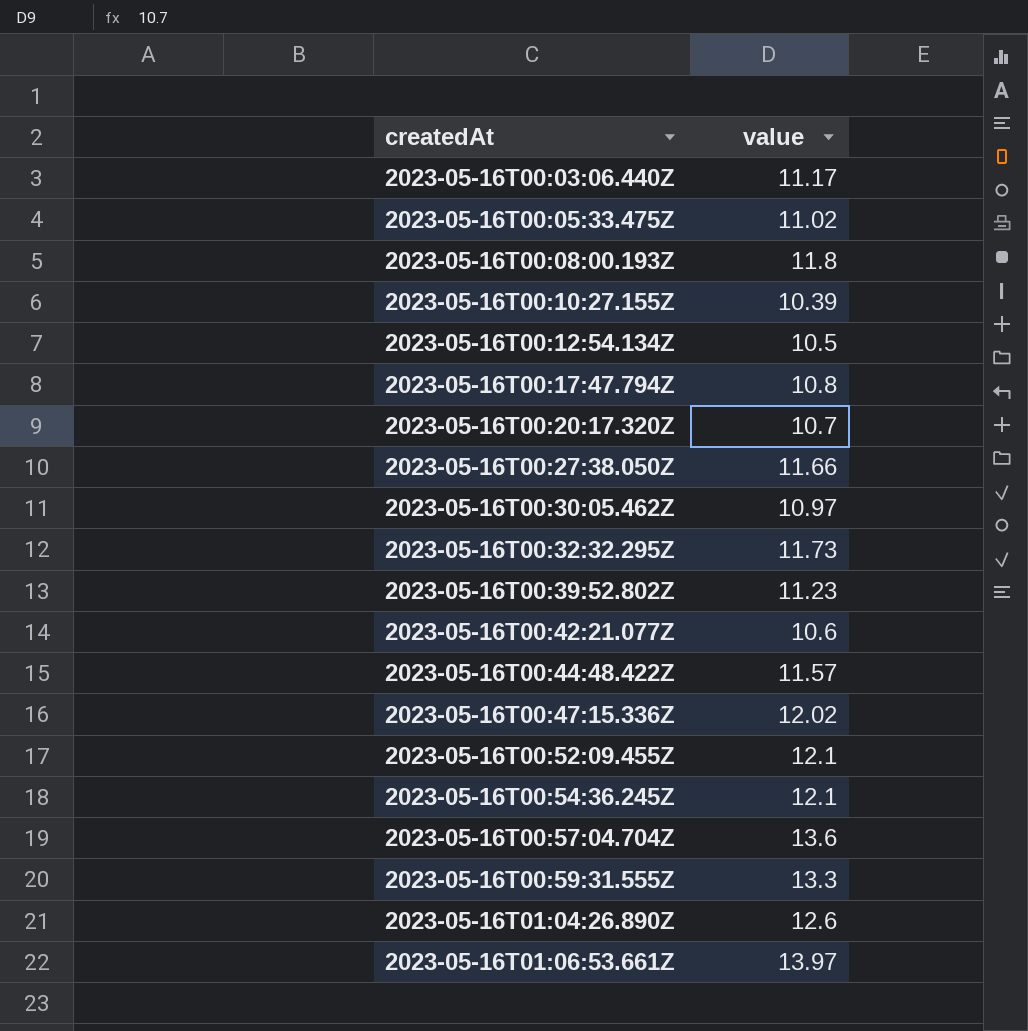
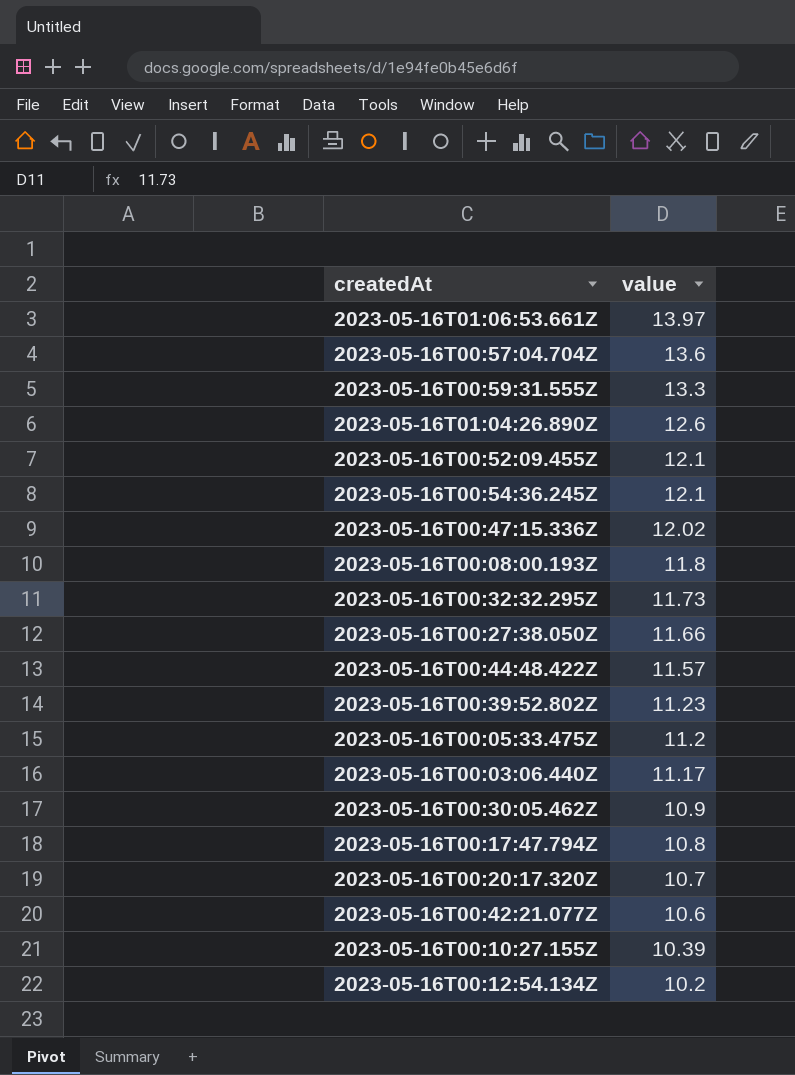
row order: createdAt ascending -> value descending
2023-05-16T00:05:33.475Z | value: 11.02 -> 11.2
2023-05-16T00:30:05.462Z | value: 10.97 -> 10.9
2023-05-16T00:12:54.134Z | value: 10.5 -> 10.2

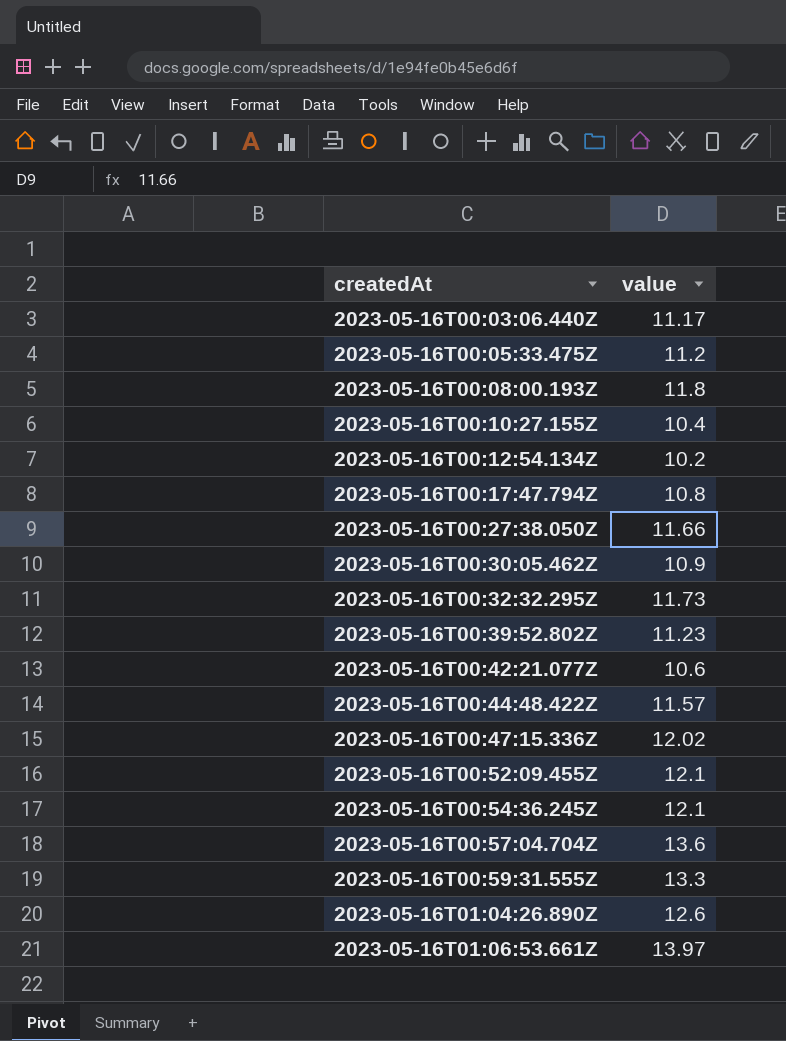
row order: value descending -> createdAt ascending
row 2023-05-16T00:20:17.320Z: 10.7 -> none
2023-05-16T00:10:27.155Z | value: 10.39 -> 10.4

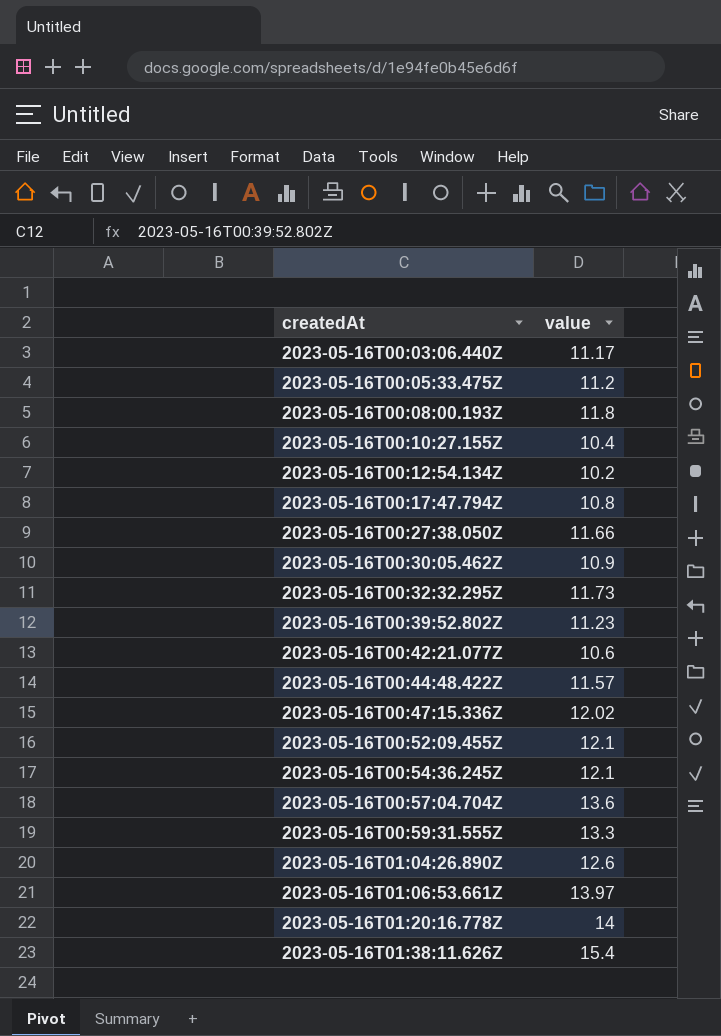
row 2023-05-16T01:20:16.778Z: none -> 14
row 2023-05-16T01:38:11.626Z: none -> 15.4

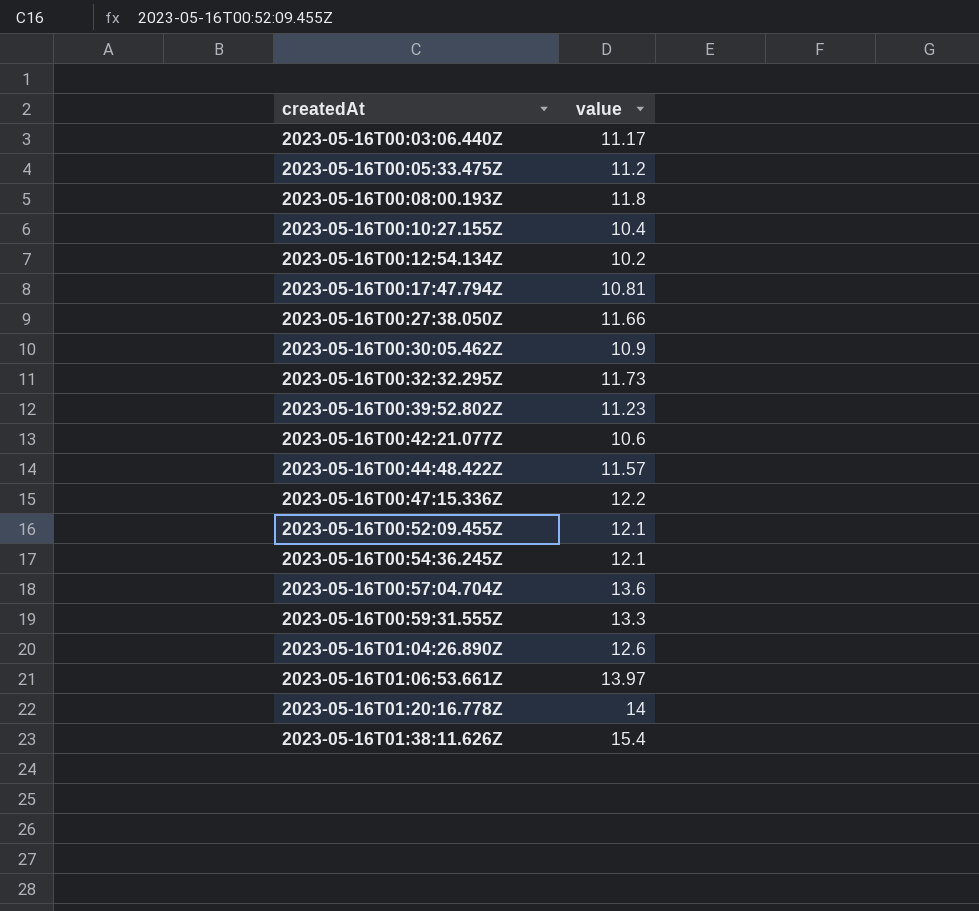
2023-05-16T00:17:47.794Z | value: 10.8 -> 10.81
2023-05-16T00:47:15.336Z | value: 12.02 -> 12.2

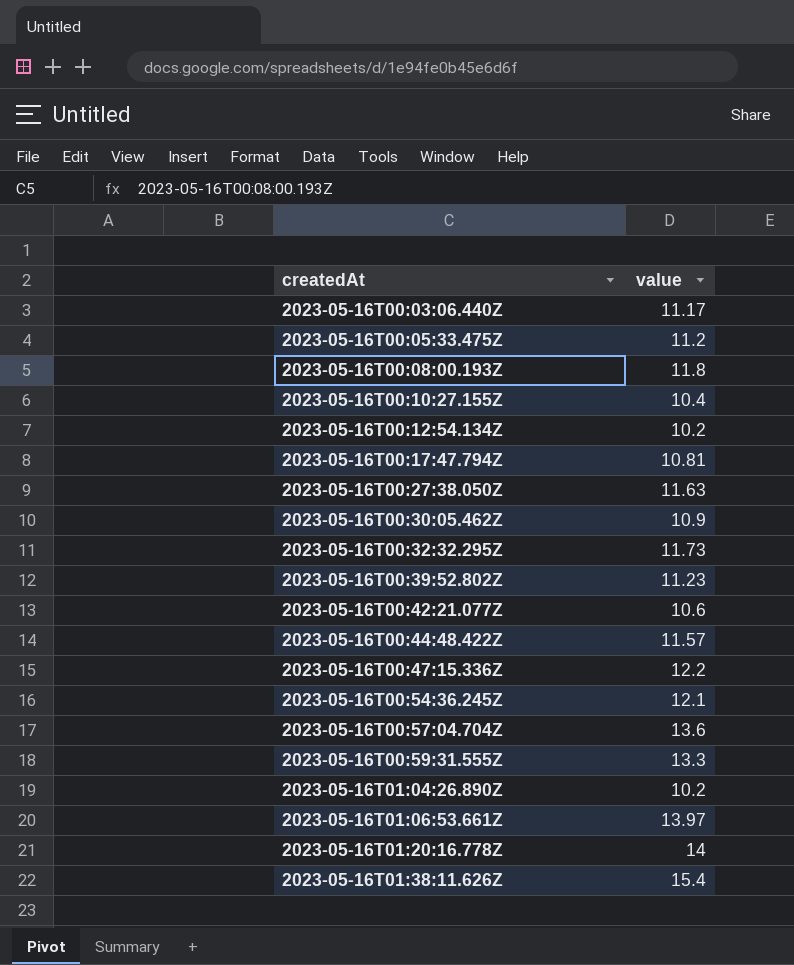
row 2023-05-16T00:52:09.455Z: 12.1 -> none
2023-05-16T00:27:38.050Z | value: 11.66 -> 11.63
2023-05-16T01:04:26.890Z | value: 12.6 -> 10.2

